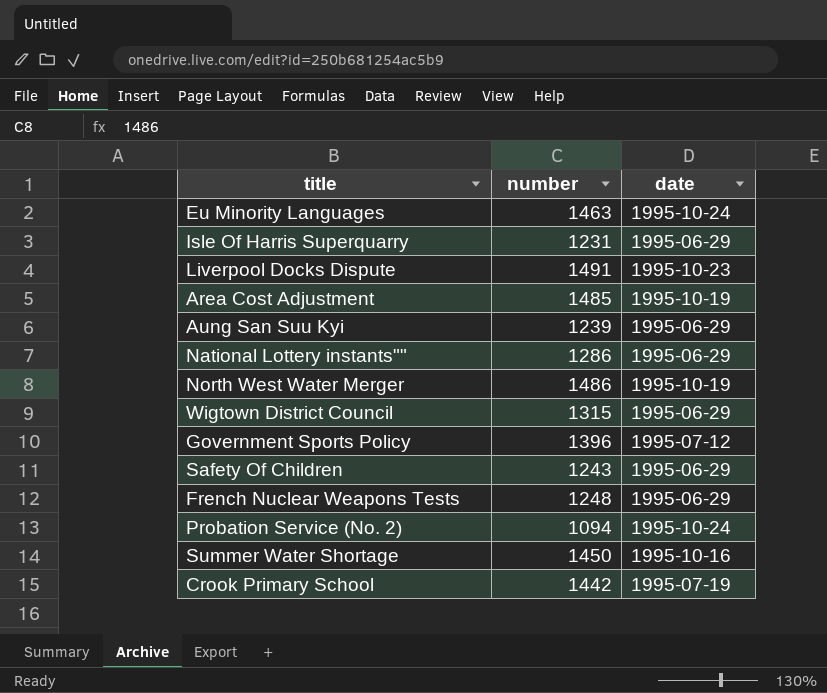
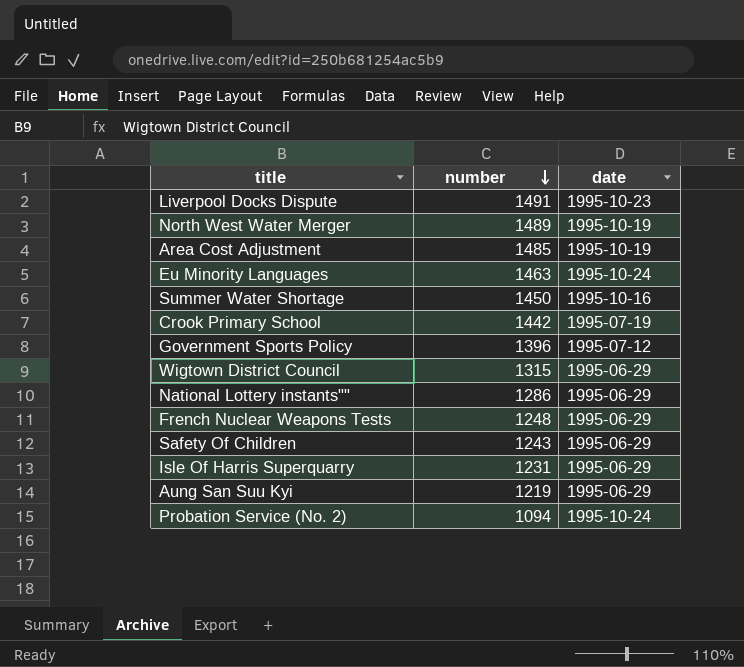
row order: none -> number descending
North West Water Merger | number: 1486 -> 1489
Aung San Suu Kyi | number: 1239 -> 1219

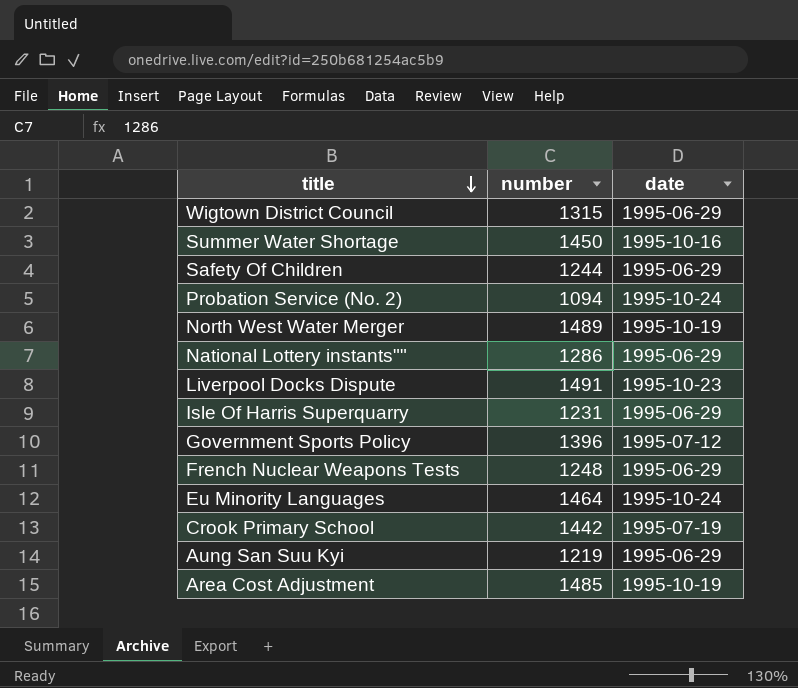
row order: number descending -> title descending
Safety Of Children | number: 1243 -> 1244
Eu Minority Languages | number: 1463 -> 1464

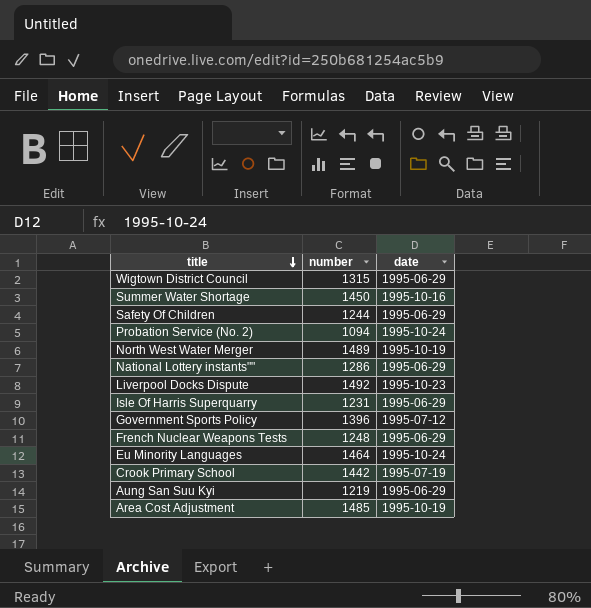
Liverpool Docks Dispute | number: 1491 -> 1492

